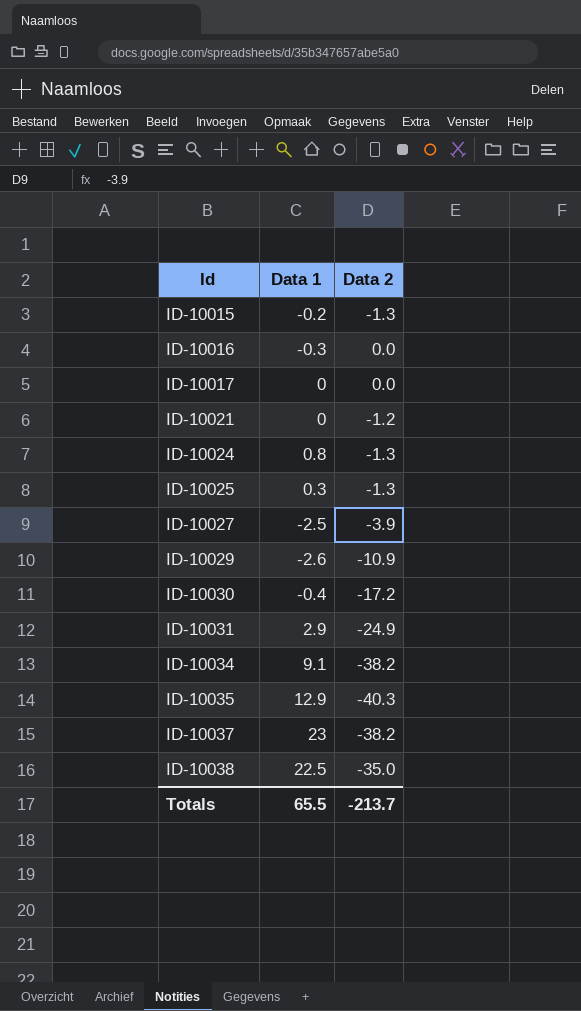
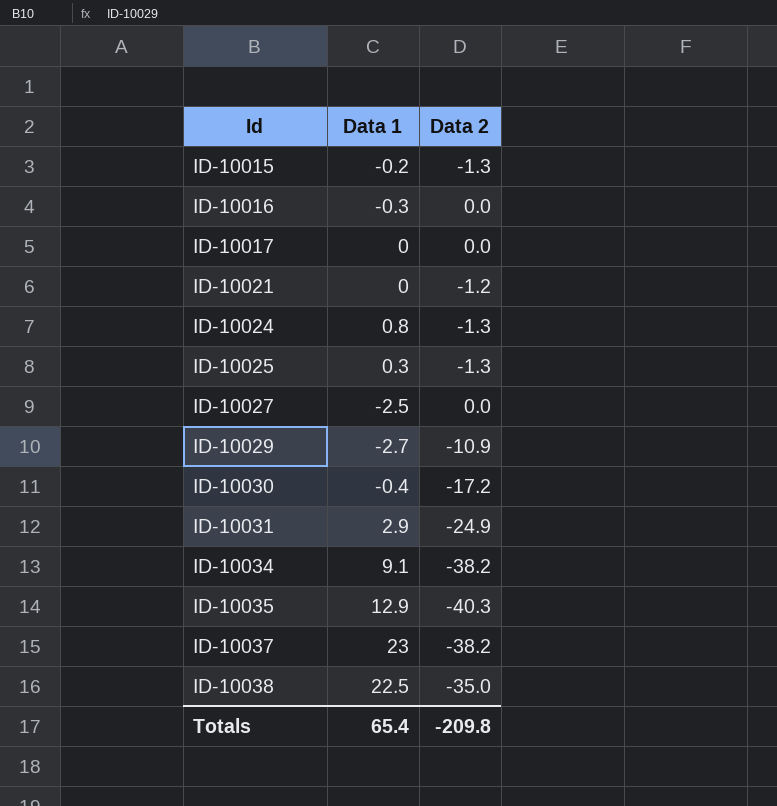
ID-10027 | Data 2: -3.9 -> 0.0
ID-10029 | Data 1: -2.6 -> -2.7
Totals | Data 1: 65.5 -> 65.4
Totals | Data 2: -213.7 -> -209.8

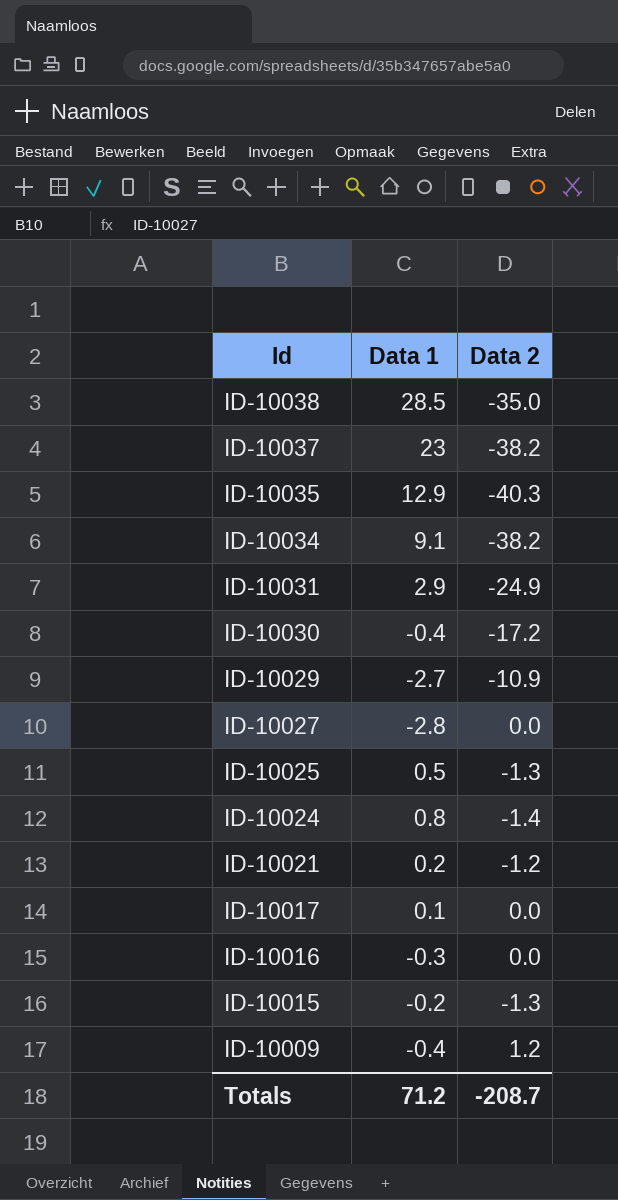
row order: Id ascending -> Id descending
ID-10038 | Data 1: 22.5 -> 28.5
ID-10027 | Data 1: -2.5 -> -2.8
ID-10025 | Data 1: 0.3 -> 0.5
ID-10024 | Data 2: -1.3 -> -1.4
ID-10021 | Data 1: 0 -> 0.2
ID-10017 | Data 1: 0 -> 0.1
row ID-10009: none -> -0.4 | 1.2
Totals | Data 1: 65.4 -> 71.2
Totals | Data 2: -209.8 -> -208.7

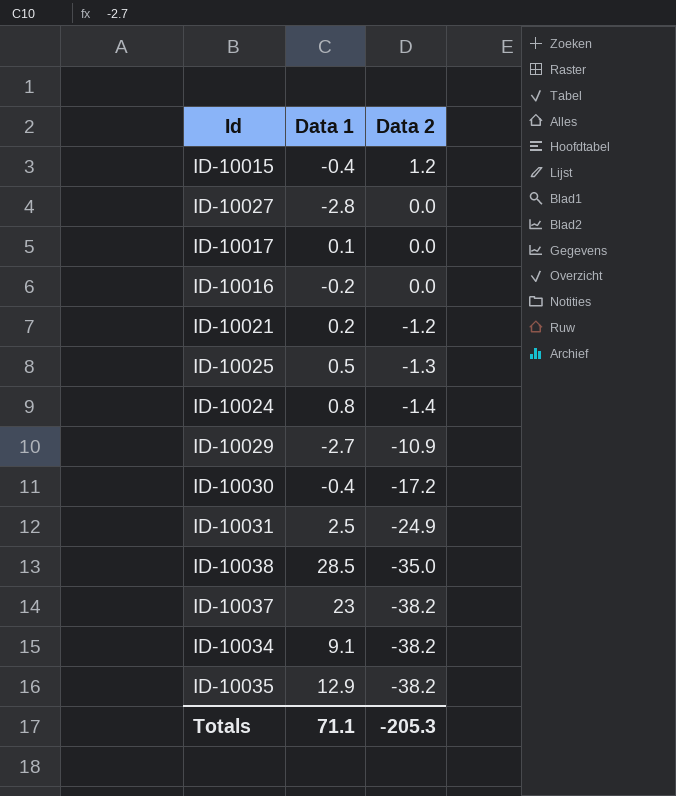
row order: Id descending -> Data 2 descending
row ID-10009: -0.4 | 1.2 -> none
ID-10015 | Data 1: -0.2 -> -0.4
ID-10015 | Data 2: -1.3 -> 1.2
ID-10016 | Data 1: -0.3 -> -0.2
ID-10031 | Data 1: 2.9 -> 2.5
ID-10035 | Data 2: -40.3 -> -38.2
Totals | Data 1: 71.2 -> 71.1
Totals | Data 2: -208.7 -> -205.3

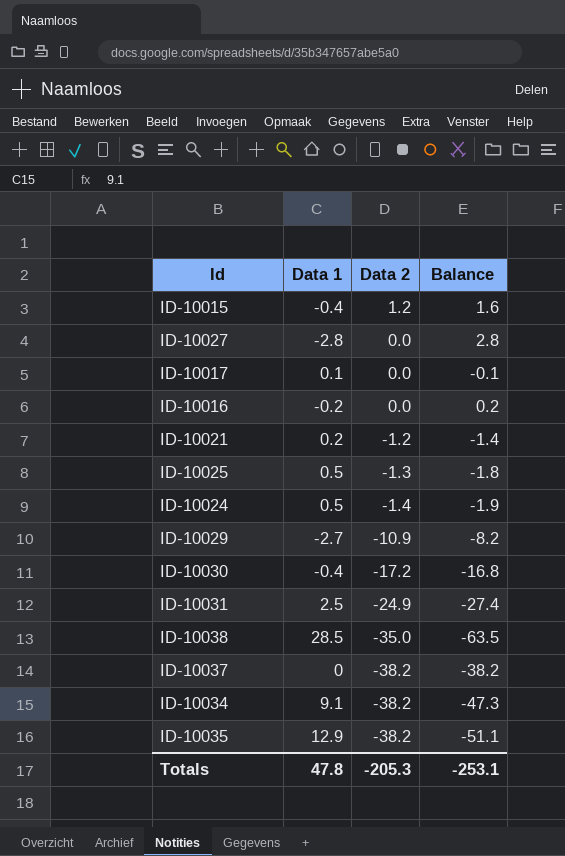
column Balance | formula: none -> [Data 2] - [Data 1]
ID-10024 | Data 1: 0.8 -> 0.5
ID-10037 | Data 1: 23 -> 0
Totals | Data 1: 71.1 -> 47.8

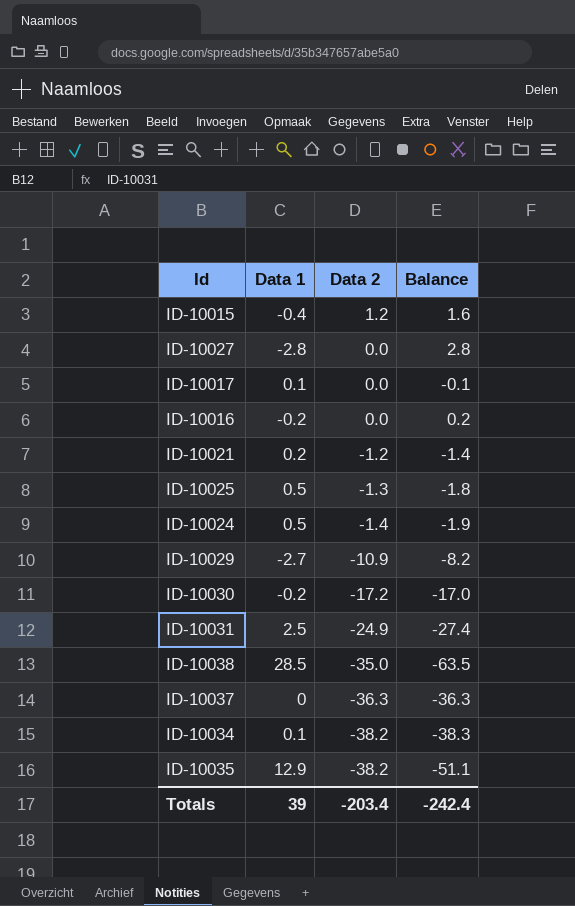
ID-10030 | Data 1: -0.4 -> -0.2
ID-10030 | Balance: -16.8 -> -17.0
ID-10037 | Data 2: -38.2 -> -36.3
ID-10037 | Balance: -38.2 -> -36.3
ID-10034 | Data 1: 9.1 -> 0.1
ID-10034 | Balance: -47.3 -> -38.3
Totals | Data 1: 47.8 -> 39
Totals | Data 2: -205.3 -> -203.4
Totals | Balance: -253.1 -> -242.4

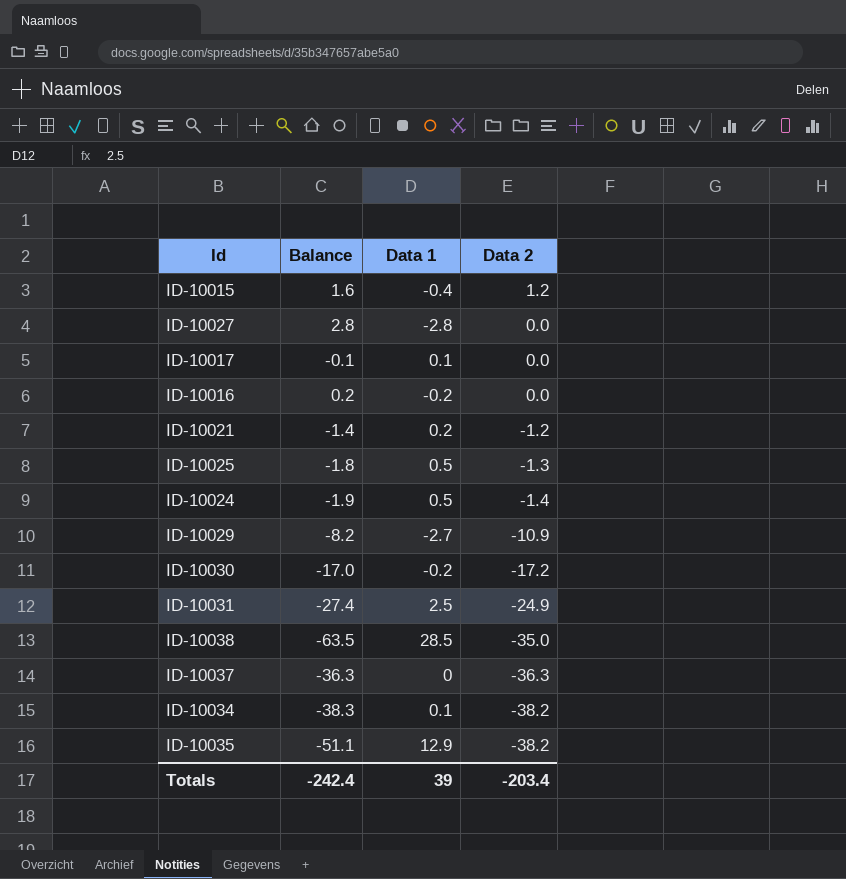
column Balance | position: 4 -> 2

